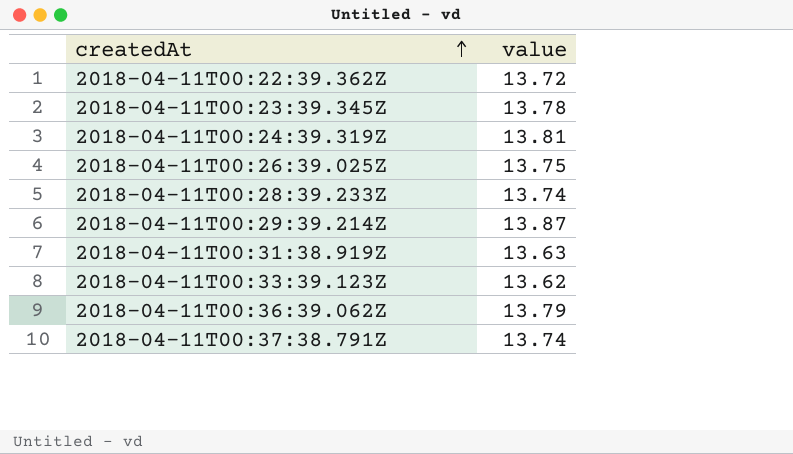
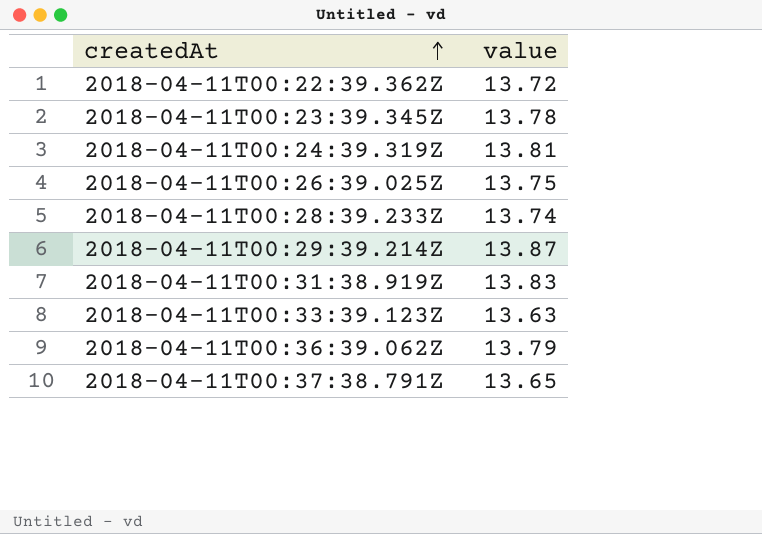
2018-04-11T00:31:38.919Z | value: 13.63 -> 13.83
2018-04-11T00:33:39.123Z | value: 13.62 -> 13.63
2018-04-11T00:37:38.791Z | value: 13.74 -> 13.65

